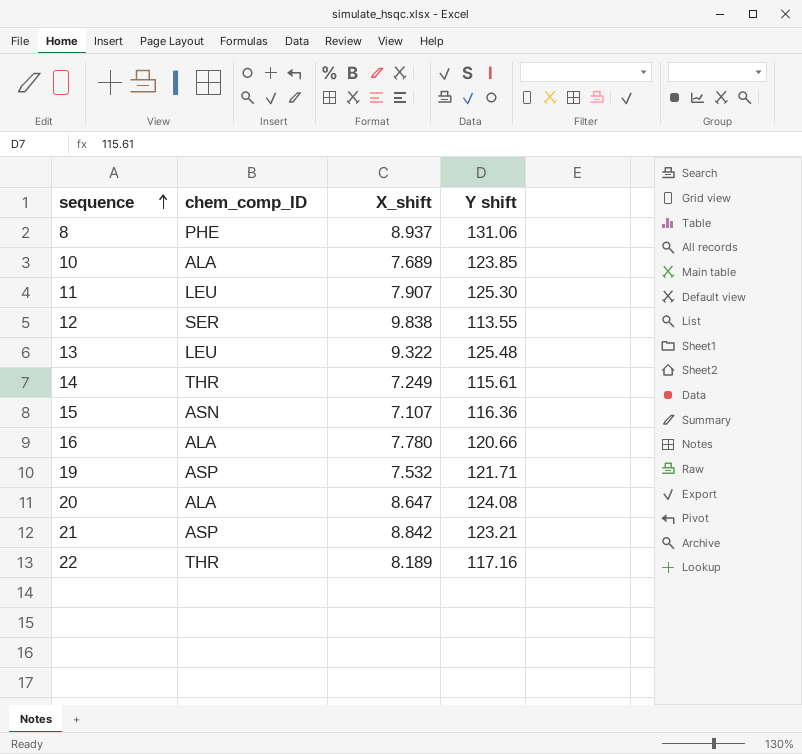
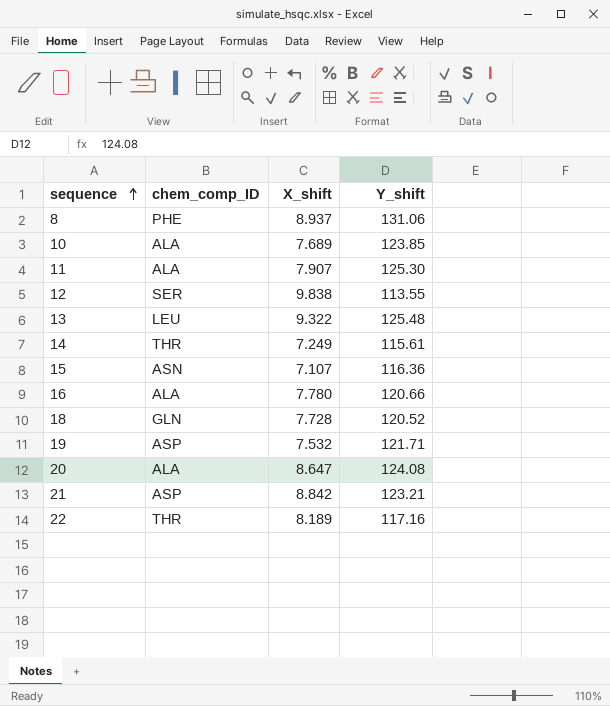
column name: Y shift -> Y_shift
11 | chem_comp_ID: LEU -> ALA
row 18: none -> GLN | 7.728 | 120.52

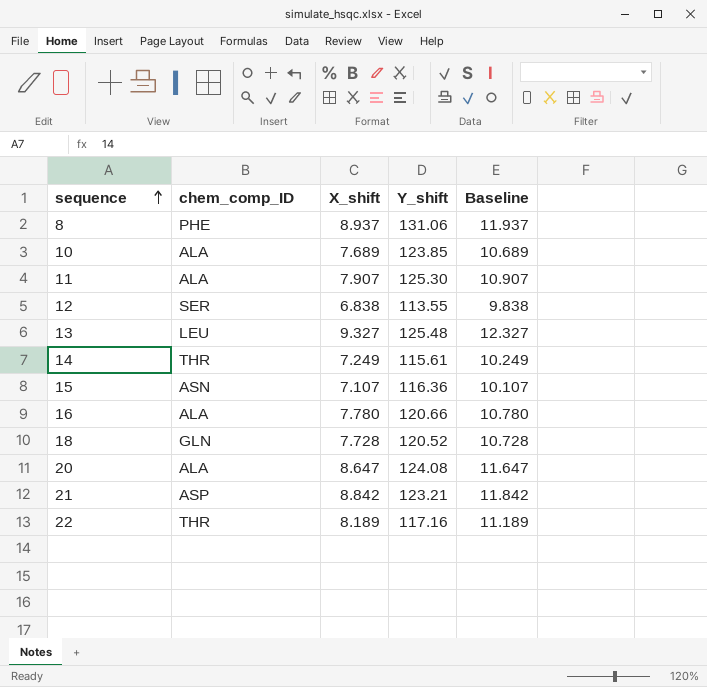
column Baseline | formula: none -> [X_shift] + 3
row 19: ASP | 7.532 | 121.71 -> none
12 | X_shift: 9.838 -> 6.838
13 | X_shift: 9.322 -> 9.327

